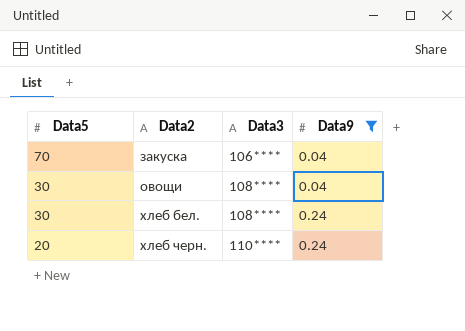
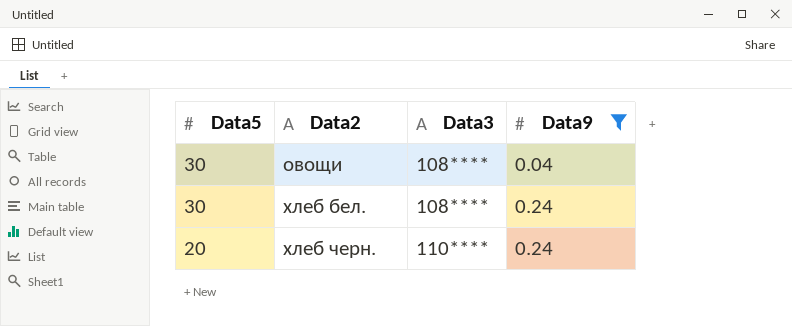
row закуска: 70 | 106**** | 0.04 -> none

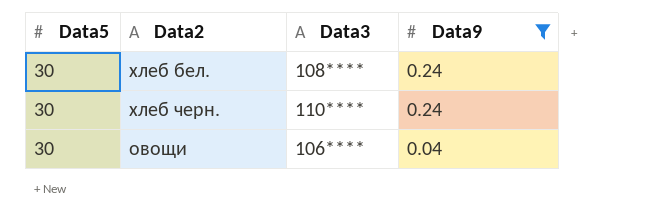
row order: Data5 descending -> Data9 descending
хлеб черн. | Data5: 20 -> 30
овощи | Data3: 108**** -> 106****

